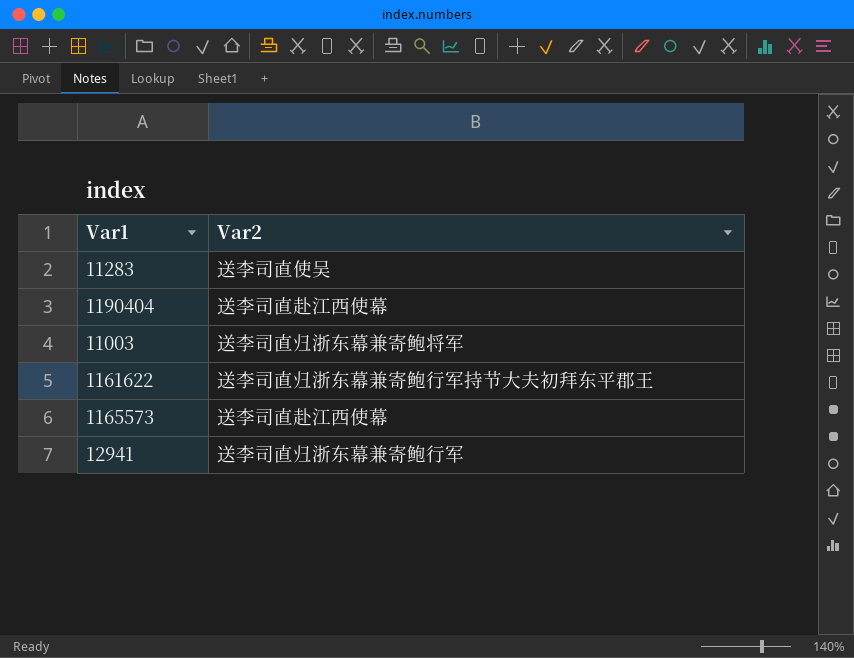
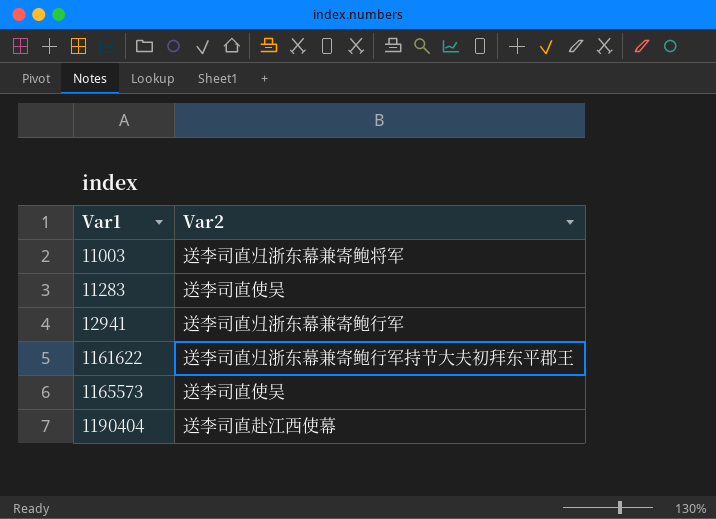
row order: none -> Var1 ascending
1165573 | Var2: 送李司直赴江西使幕 -> 送李司直使吴

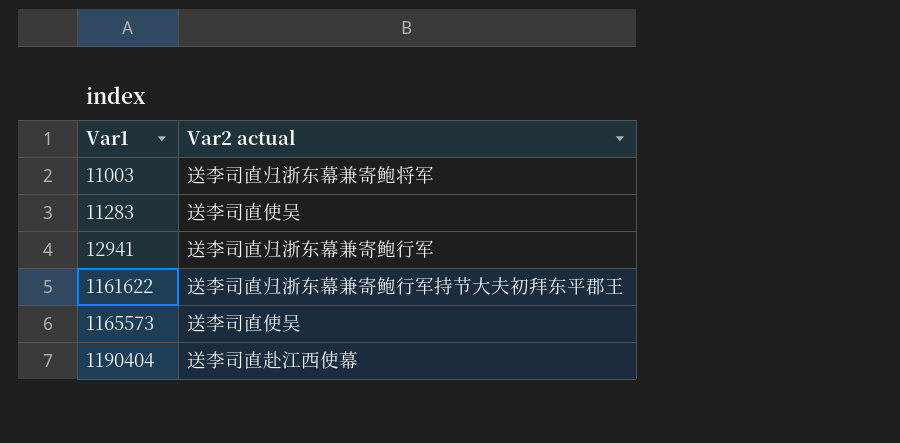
column name: Var2 -> Var2 actual

